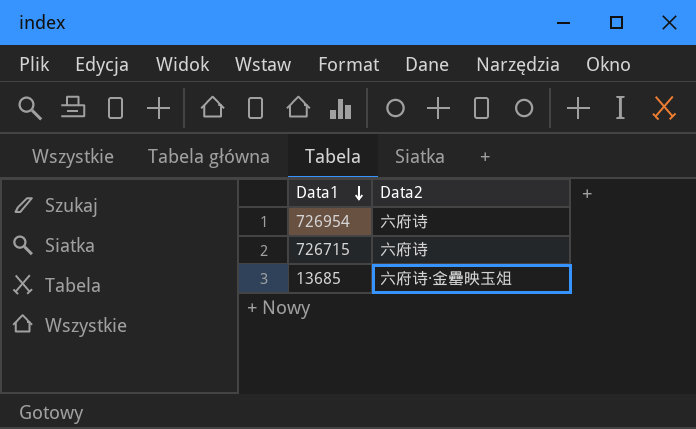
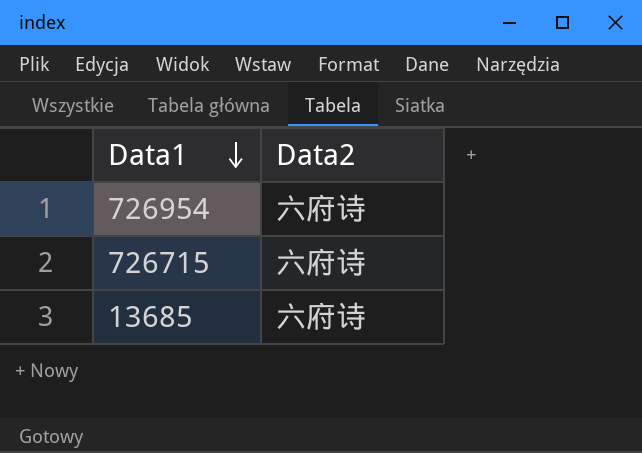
13685 | Data2: 六府诗·金罍映玉俎 -> 六府诗

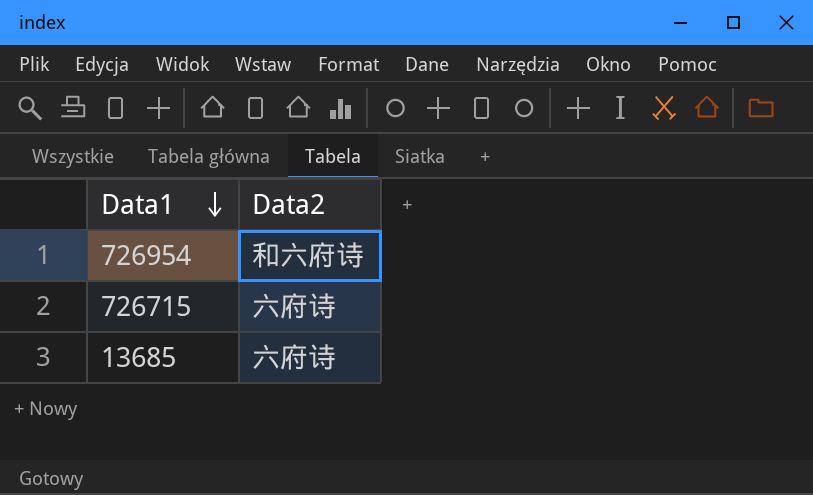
726954 | Data2: 六府诗 -> 和六府诗

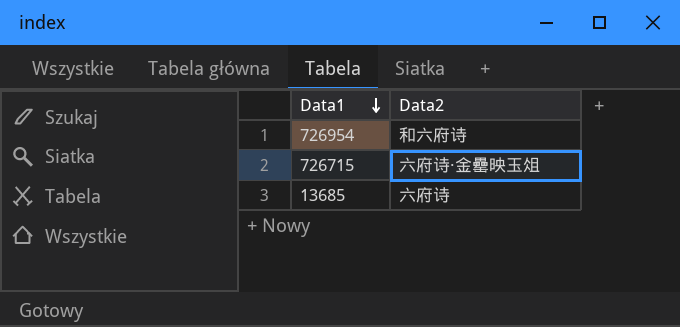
726715 | Data2: 六府诗 -> 六府诗·金罍映玉俎

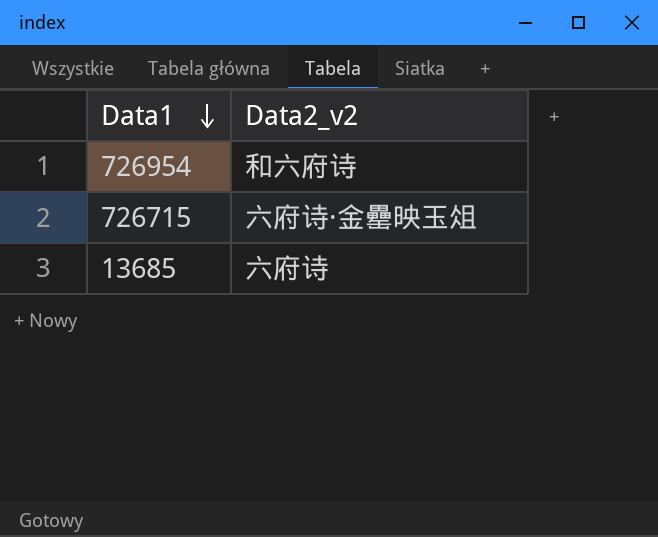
column name: Data2 -> Data2_v2

